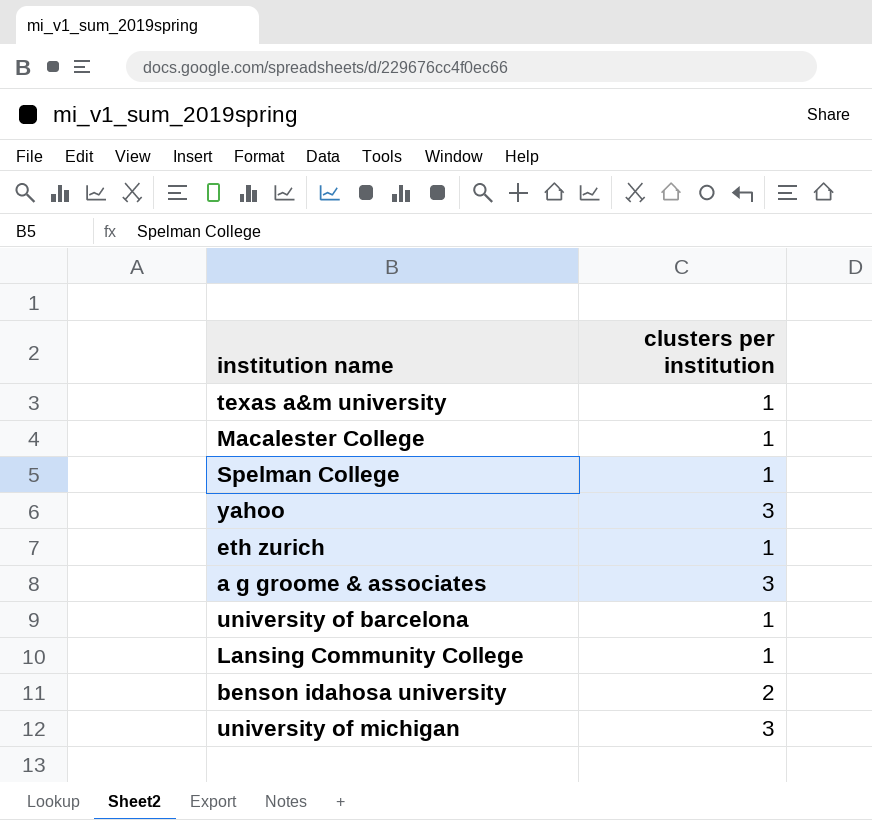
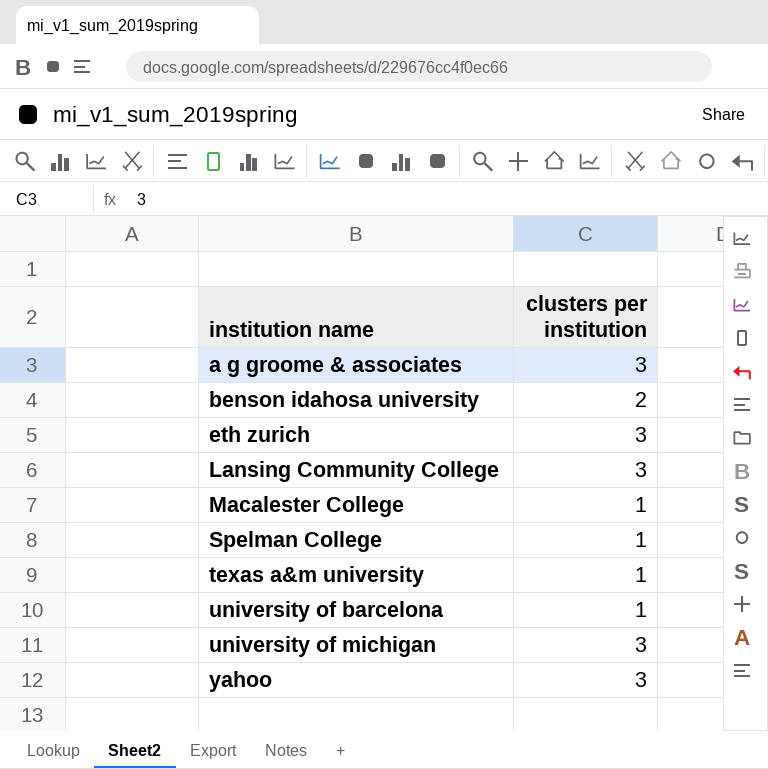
row order: none -> institution name ascending
eth zurich | clusters per institution: 1 -> 3
Lansing Community College | clusters per institution: 1 -> 3

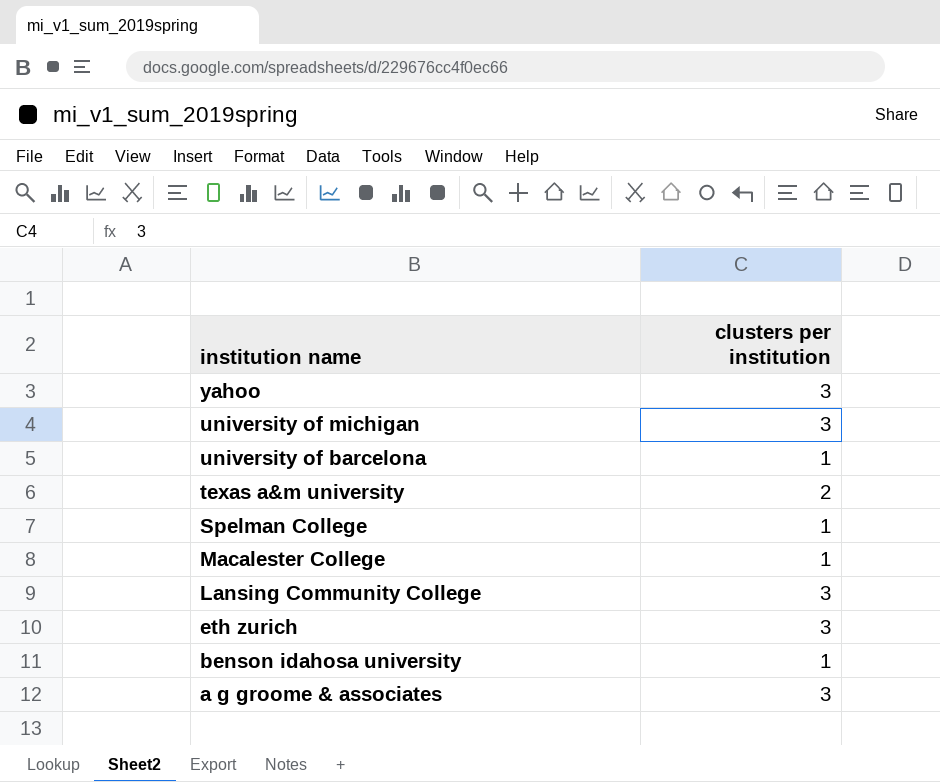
row order: institution name ascending -> institution name descending
texas a&m university | clusters per institution: 1 -> 2
benson idahosa university | clusters per institution: 2 -> 1

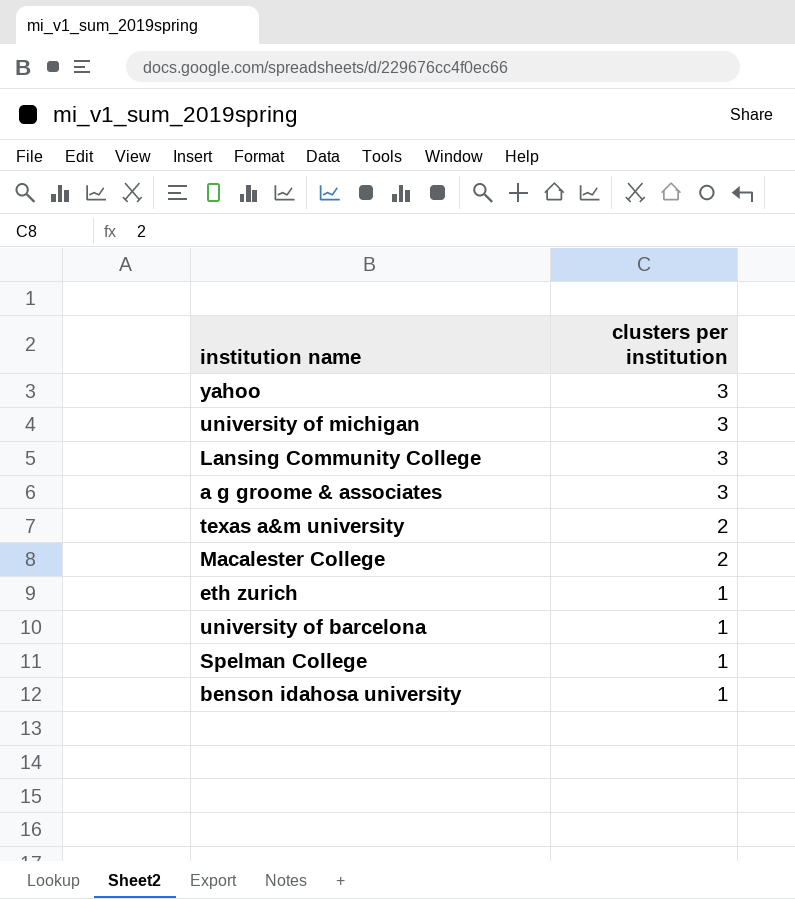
row order: institution name descending -> clusters per institution descending
Macalester College | clusters per institution: 1 -> 2
eth zurich | clusters per institution: 3 -> 1

